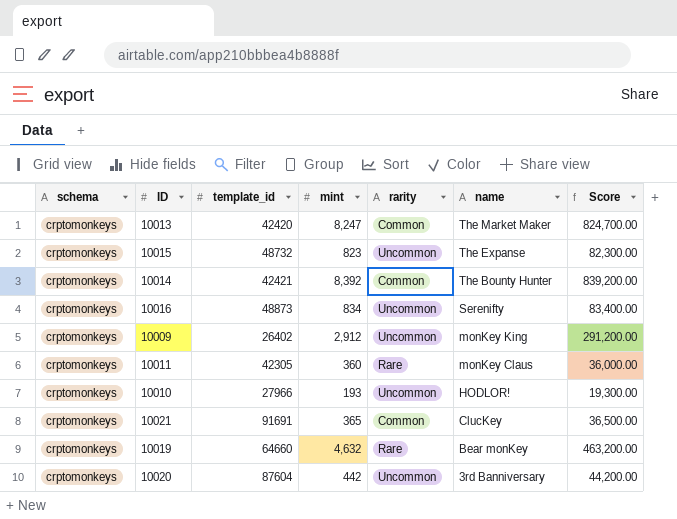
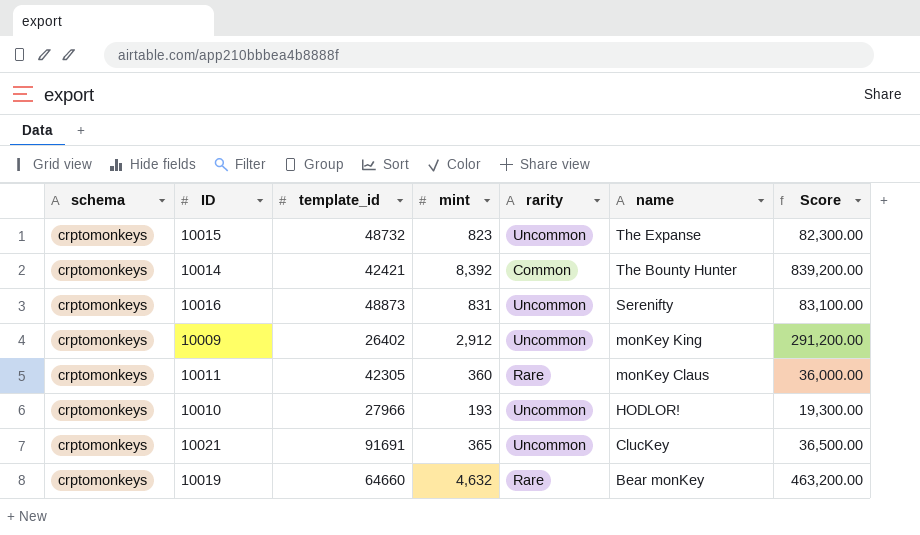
row 10013: crptomonkeys | 42420 | 8,247 | Common | The Market Maker | 824,700.00 -> none
row 10020: crptomonkeys | 87604 | 442 | Uncommon | 3rd Banniversary | 44,200.00 -> none
10016 | mint: 834 -> 831
10016 | Score: 83,400.00 -> 83,100.00
10021 | rarity: Common -> Uncommon

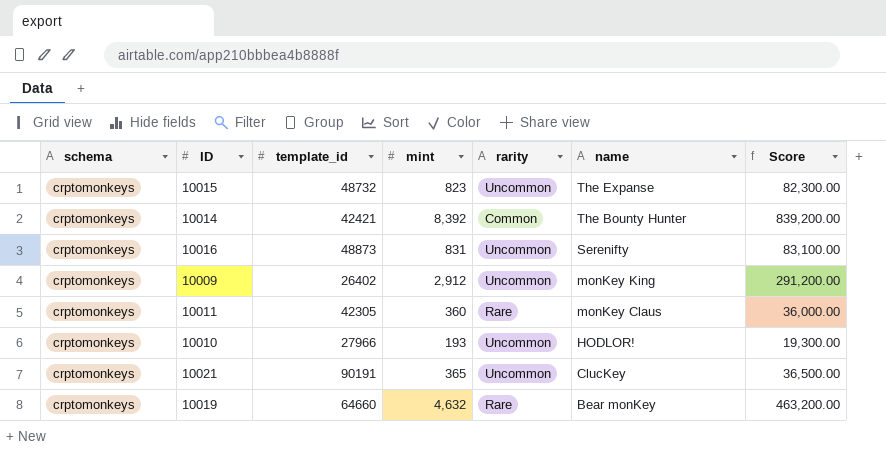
10021 | template_id: 91691 -> 90191

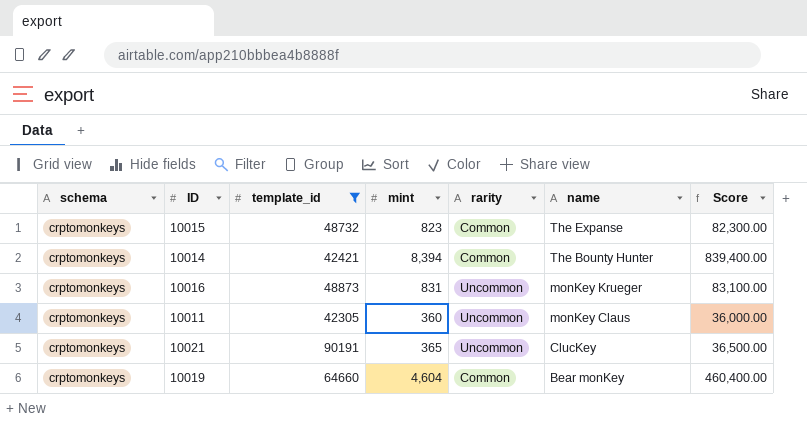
filter: none -> template_id >= 42305
10015 | rarity: Uncommon -> Common
10014 | mint: 8,392 -> 8,394
10014 | Score: 839,200.00 -> 839,400.00
10016 | name: Serenifty -> monKey Krueger
10011 | rarity: Rare -> Uncommon
10019 | mint: 4,632 -> 4,604
10019 | rarity: Rare -> Common
10019 | Score: 463,200.00 -> 460,400.00

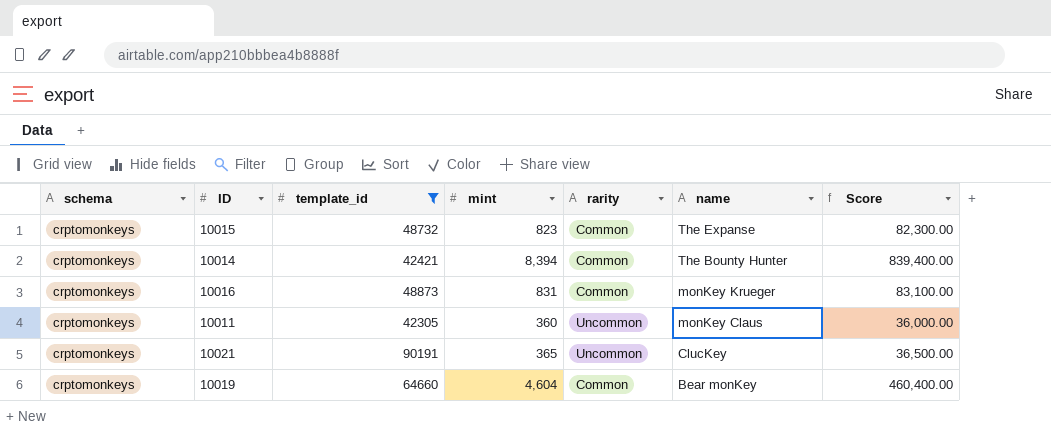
10016 | rarity: Uncommon -> Common

